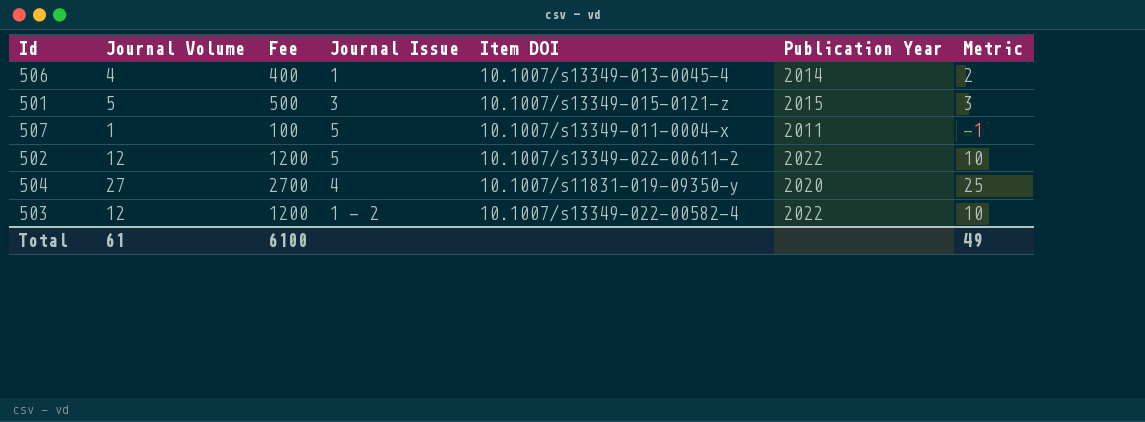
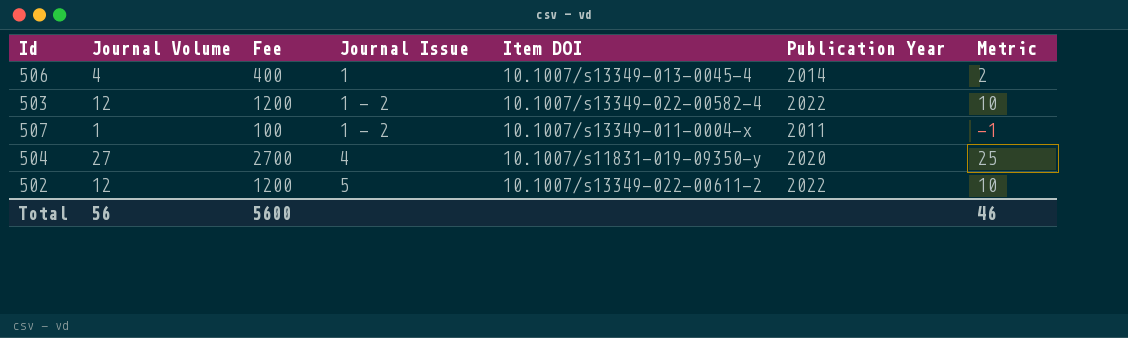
row order: none -> Journal Issue ascending
row 501: 5 | 500 | 3 | 10.1007/s13349-015-0121-z | 2015 | 3 -> none
507 | Journal Issue: 5 -> 1 - 2
Total | Journal Volume: 61 -> 56
Total | Fee: 6100 -> 5600
Total | Metric: 49 -> 46

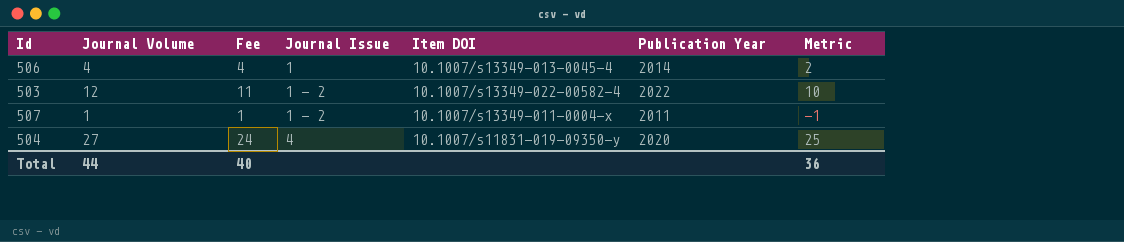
column Fee | formula: [Journal Volume] * 100 -> [Journal Volume] * 0.9
row 502: 12 | 1200 | 5 | 10.1007/s13349-022-00611-2 | 2022 | 10 -> none
Total | Journal Volume: 56 -> 44
Total | Fee: 5600 -> 40
Total | Metric: 46 -> 36

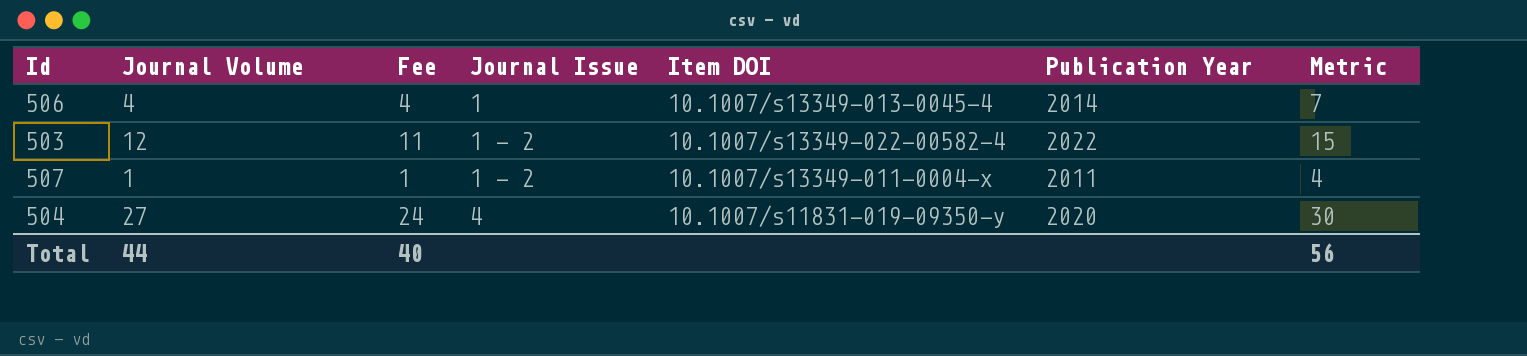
column Metric | formula: [Journal Volume] - 2 -> [Journal Volume] + 3
Total | Metric: 36 -> 56

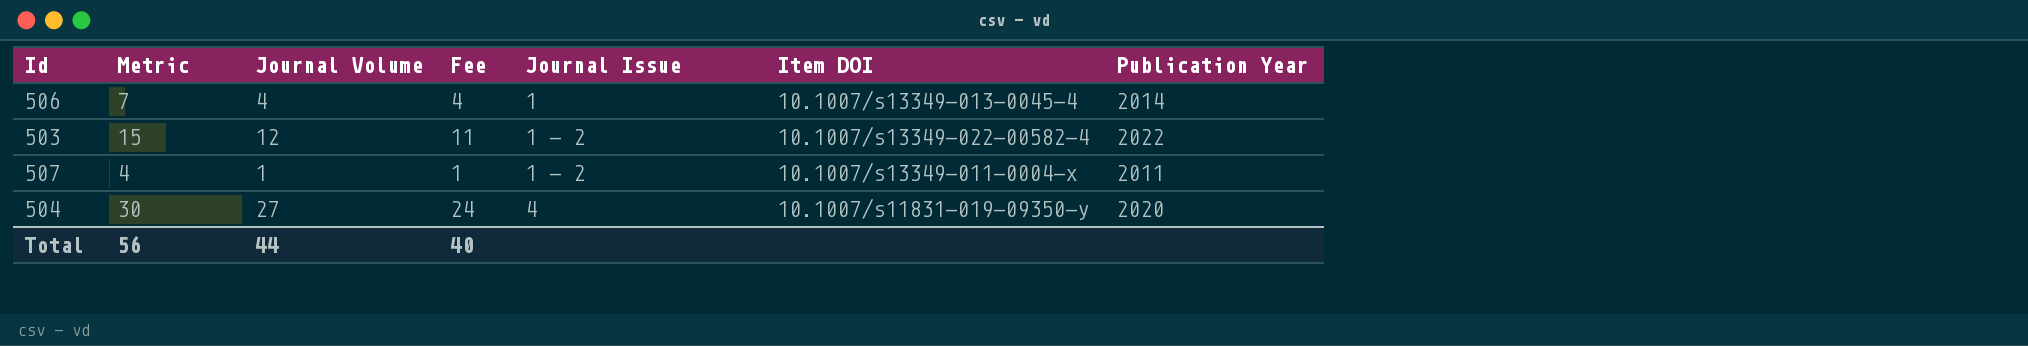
column Metric | position: 7 -> 2

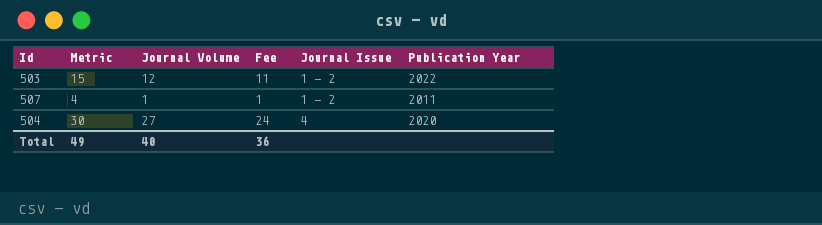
column Item DOI | position: 6 -> none
row 506: 7 | 4 | 4 | 1 | 10.1007/s13349-013-0045-4 | 2014 -> none
Total | Metric: 56 -> 49
Total | Journal Volume: 44 -> 40
Total | Fee: 40 -> 36

